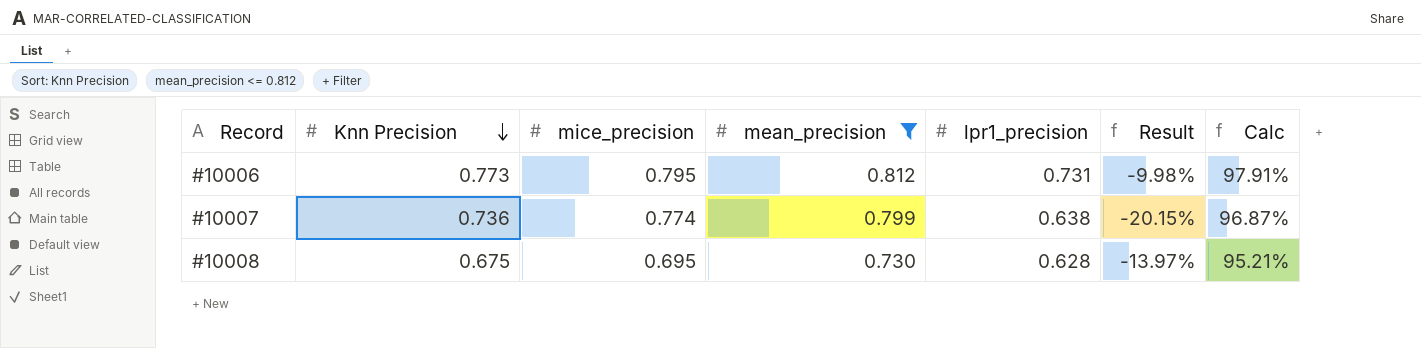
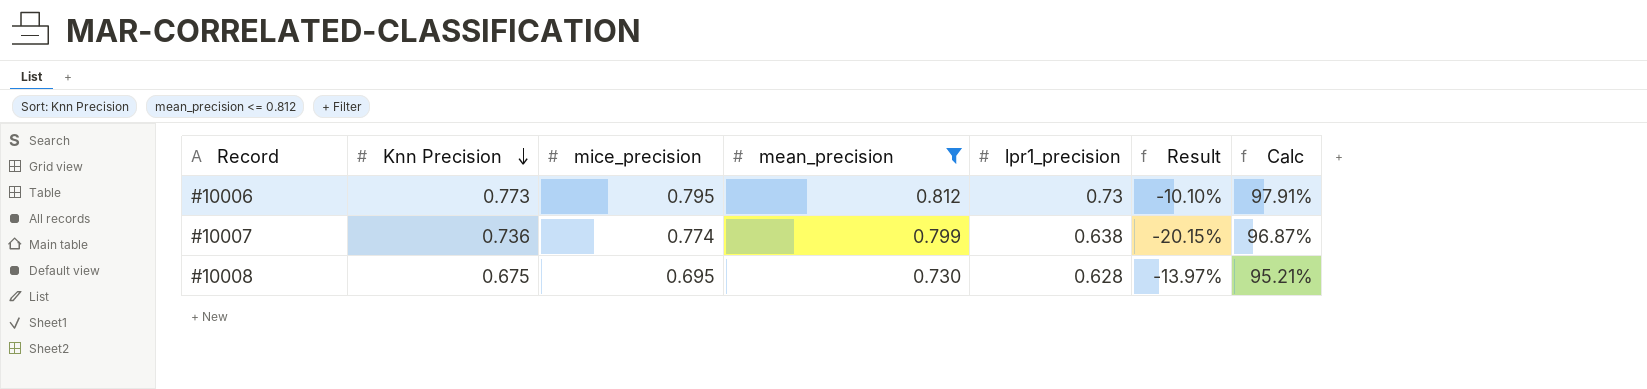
#10006 | lpr1_precision: 0.731 -> 0.73
#10006 | Result: -9.98% -> -10.10%

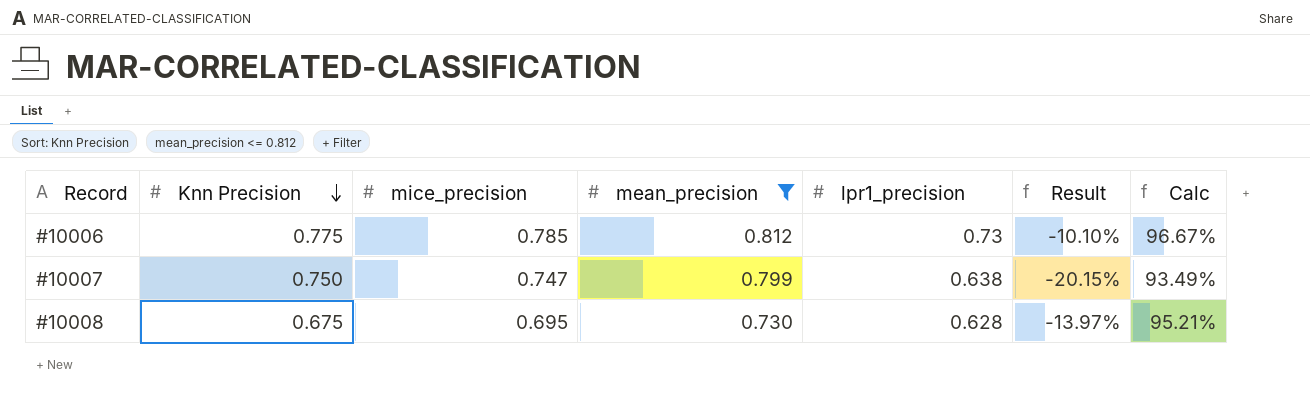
#10006 | Knn Precision: 0.773 -> 0.775
#10006 | mice_precision: 0.795 -> 0.785
#10006 | Calc: 97.91% -> 96.67%
#10007 | Knn Precision: 0.736 -> 0.750
#10007 | mice_precision: 0.774 -> 0.747
#10007 | Calc: 96.87% -> 93.49%

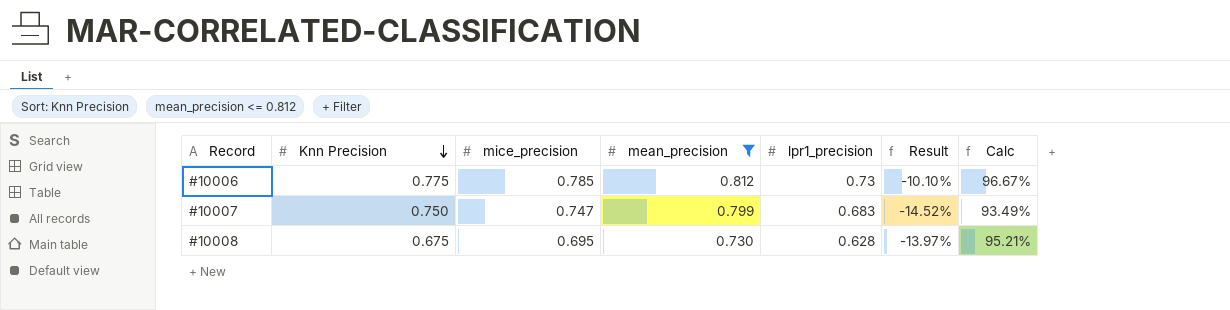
#10007 | lpr1_precision: 0.638 -> 0.683
#10007 | Result: -20.15% -> -14.52%

